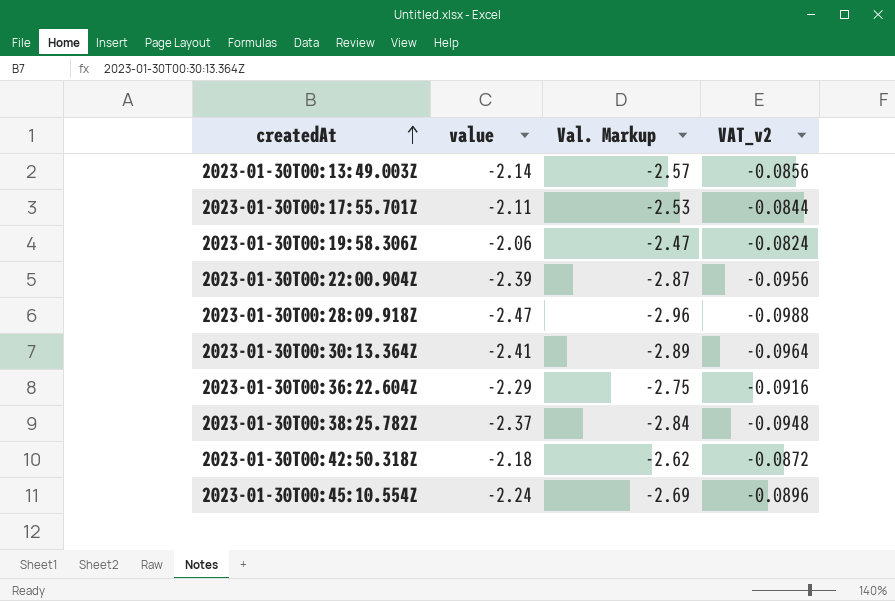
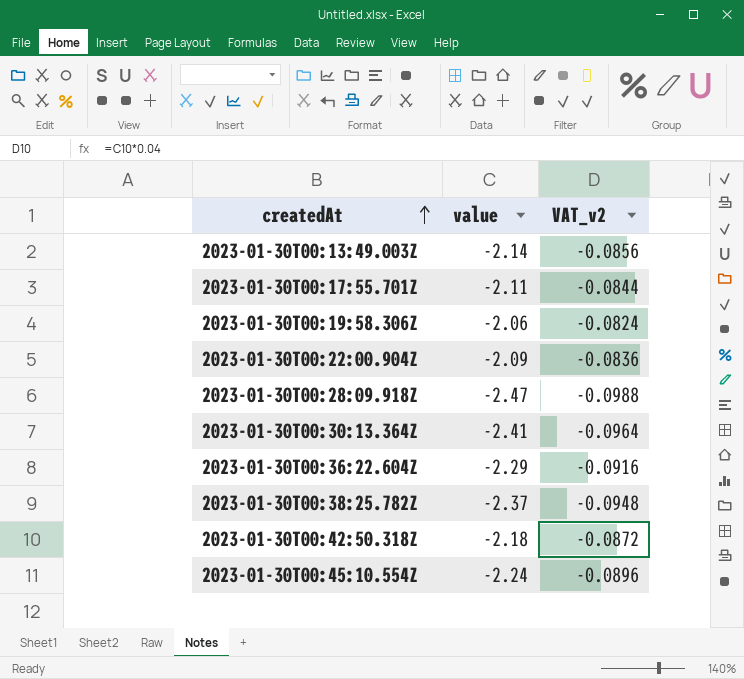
column Val. Markup | formula: [value] * 1.2 -> none
2023-01-30T00:22:00.904Z | value: -2.39 -> -2.09
2023-01-30T00:22:00.904Z | VAT_v2: -0.0956 -> -0.0836

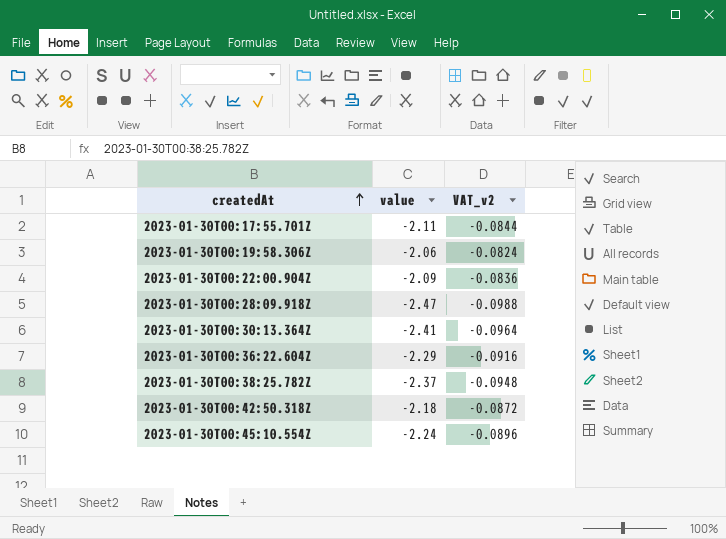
row 2023-01-30T00:13:49.003Z: -2.14 | -0.0856 -> none

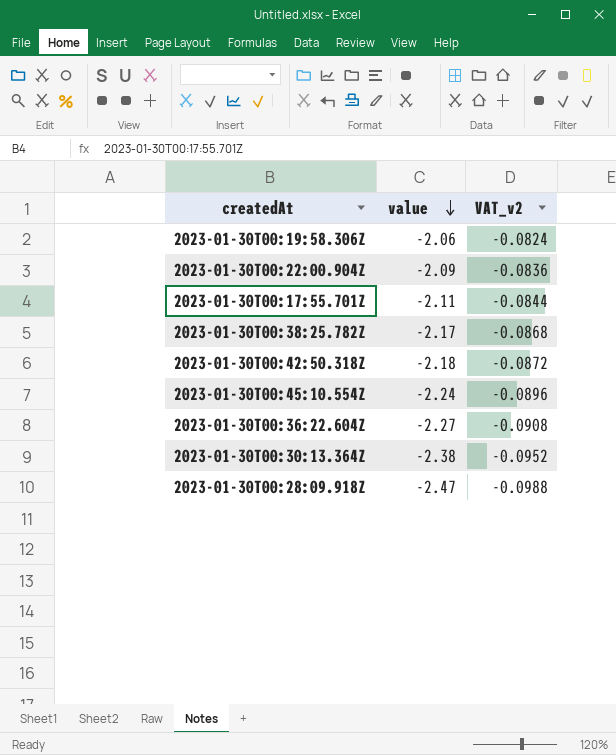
row order: createdAt ascending -> value descending
2023-01-30T00:38:25.782Z | value: -2.37 -> -2.17
2023-01-30T00:38:25.782Z | VAT_v2: -0.0948 -> -0.0868
2023-01-30T00:36:22.604Z | value: -2.29 -> -2.27
2023-01-30T00:36:22.604Z | VAT_v2: -0.0916 -> -0.0908
2023-01-30T00:30:13.364Z | value: -2.41 -> -2.38
2023-01-30T00:30:13.364Z | VAT_v2: -0.0964 -> -0.0952

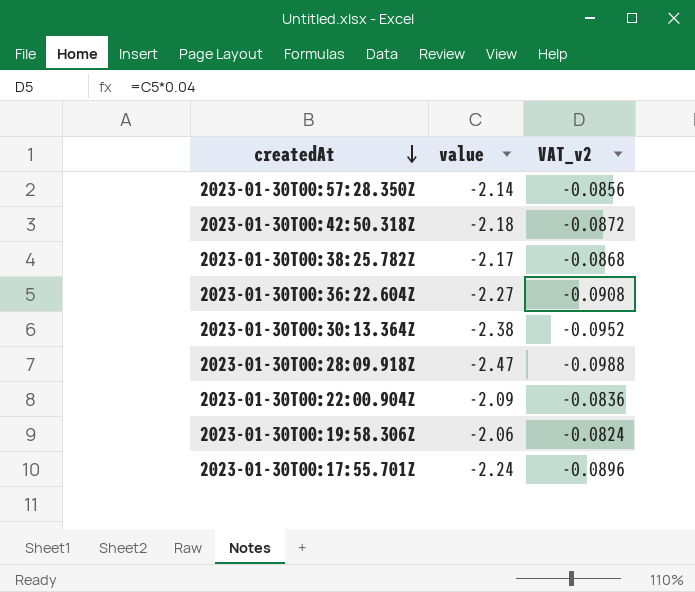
row order: value descending -> createdAt descending
row 2023-01-30T00:45:10.554Z: -2.24 | -0.0896 -> none
row 2023-01-30T00:57:28.350Z: none -> -2.14 | -0.0856
2023-01-30T00:17:55.701Z | value: -2.11 -> -2.24
2023-01-30T00:17:55.701Z | VAT_v2: -0.0844 -> -0.0896

